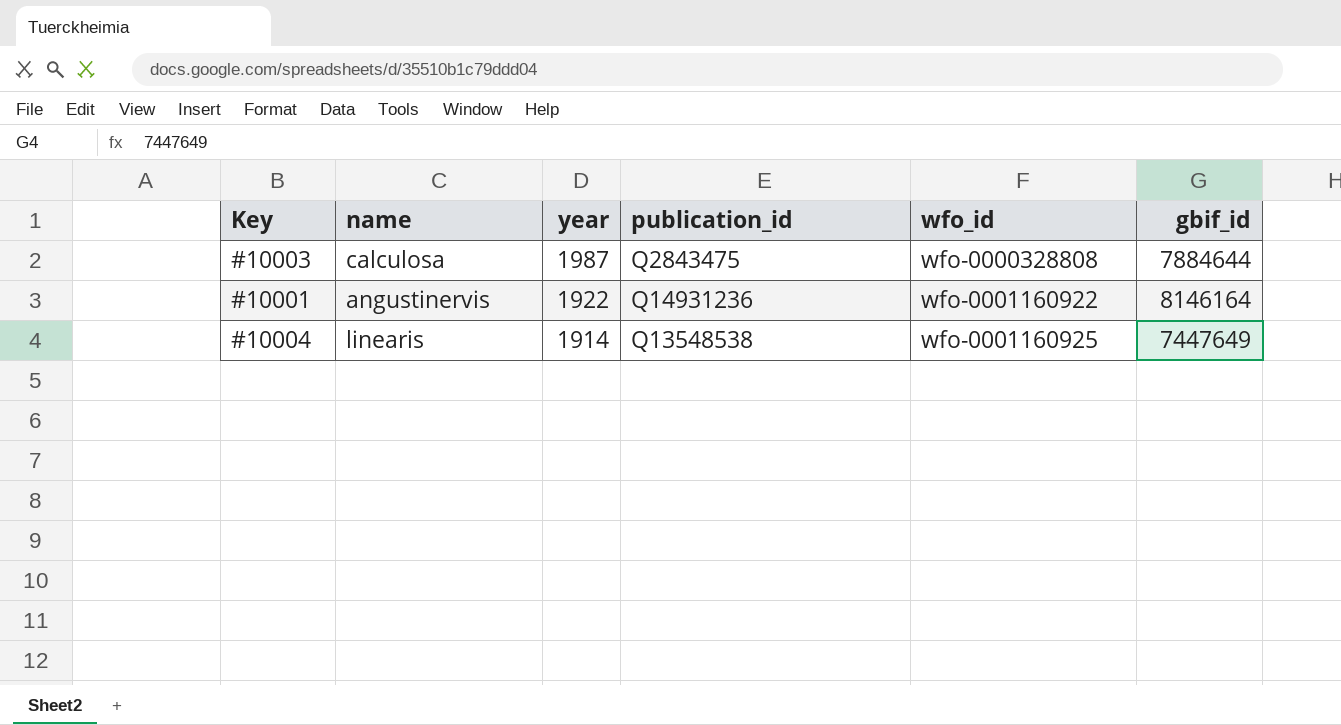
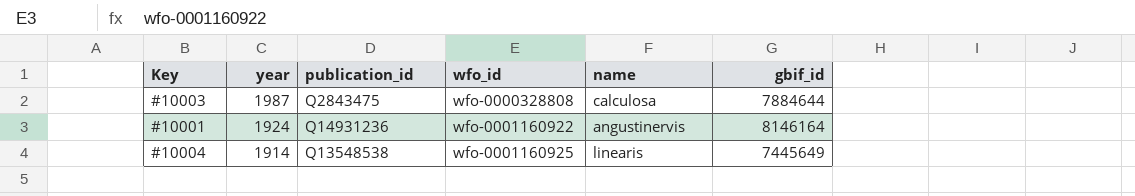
column name | position: 2 -> 5
#10001 | year: 1922 -> 1924
#10004 | gbif_id: 7447649 -> 7445649

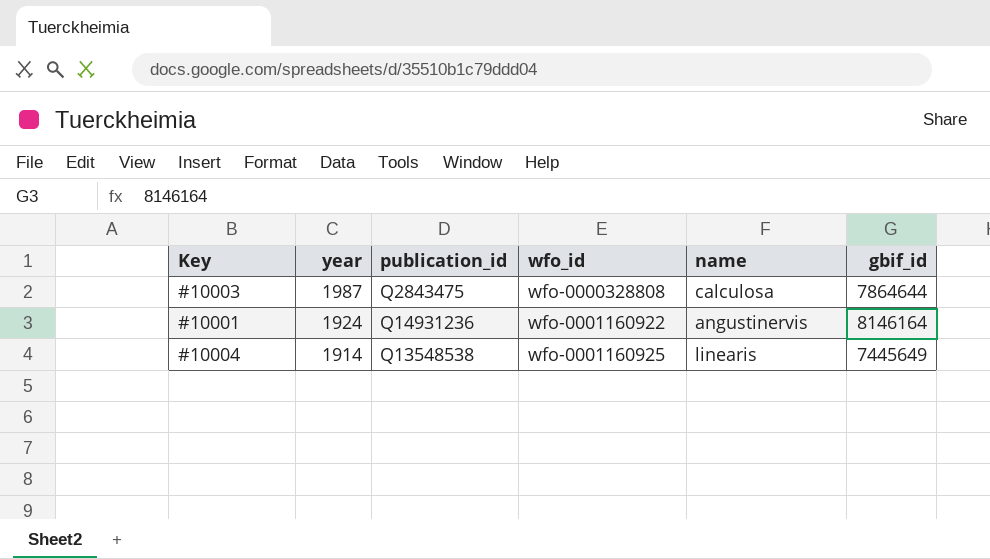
#10003 | gbif_id: 7884644 -> 7864644

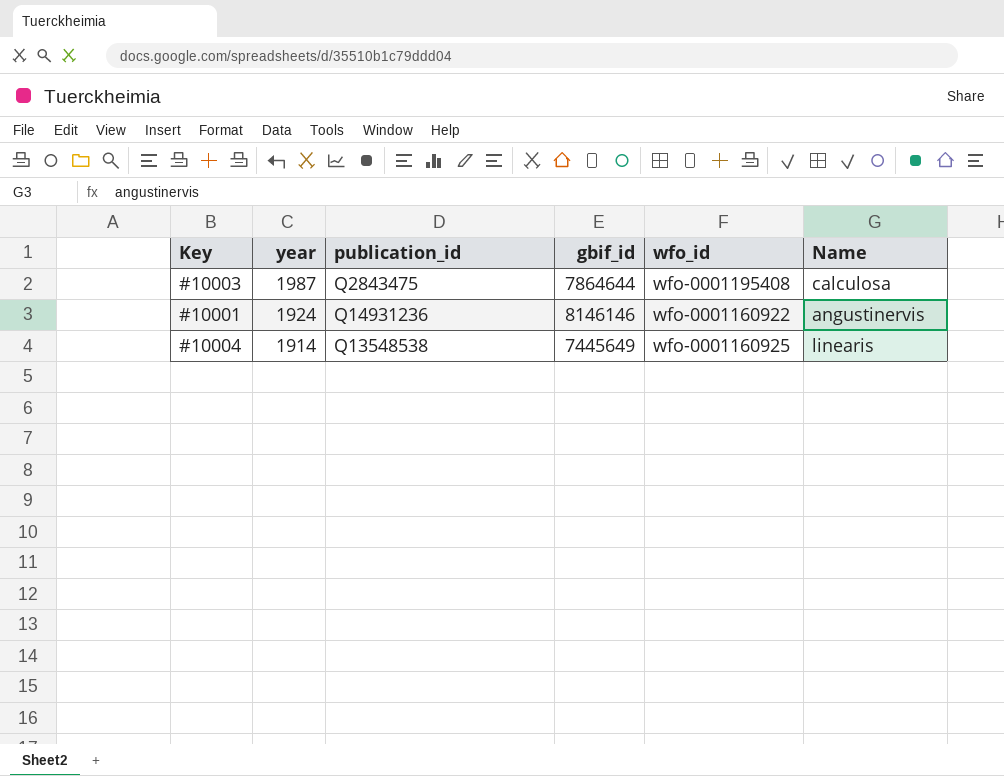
column gbif_id | position: 6 -> 4
column name: name -> Name
#10003 | wfo_id: wfo-0000328808 -> wfo-0001195408
#10001 | gbif_id: 8146164 -> 8146146

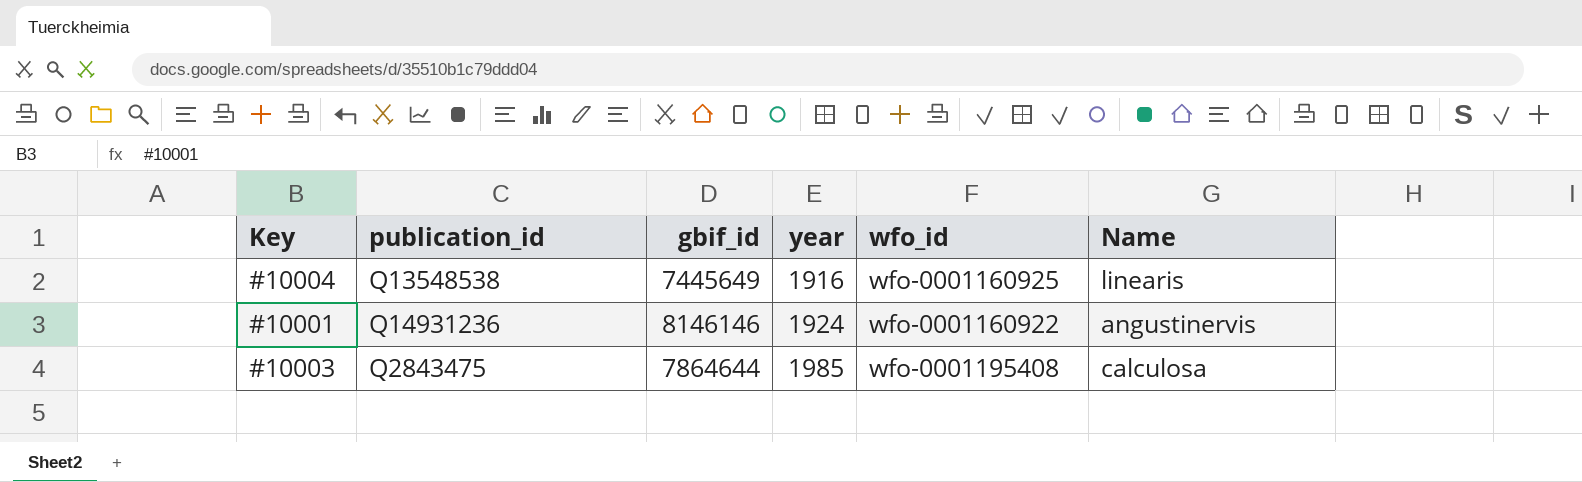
row order: year descending -> year ascending
column year | position: 2 -> 4
#10004 | year: 1914 -> 1916
#10003 | year: 1987 -> 1985

